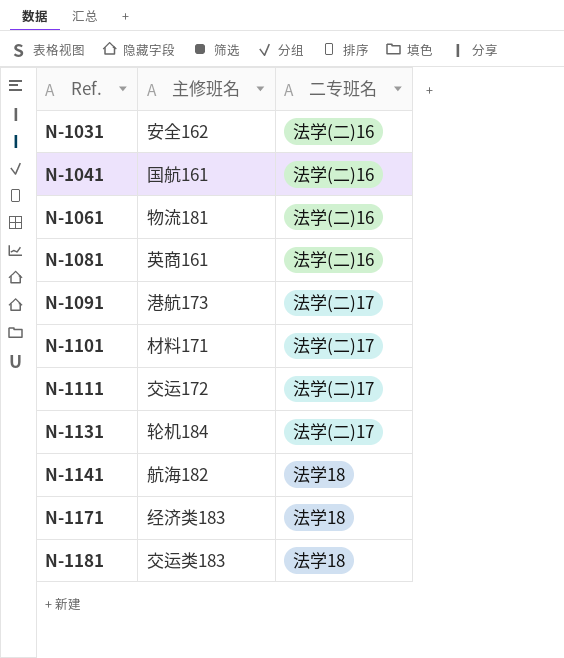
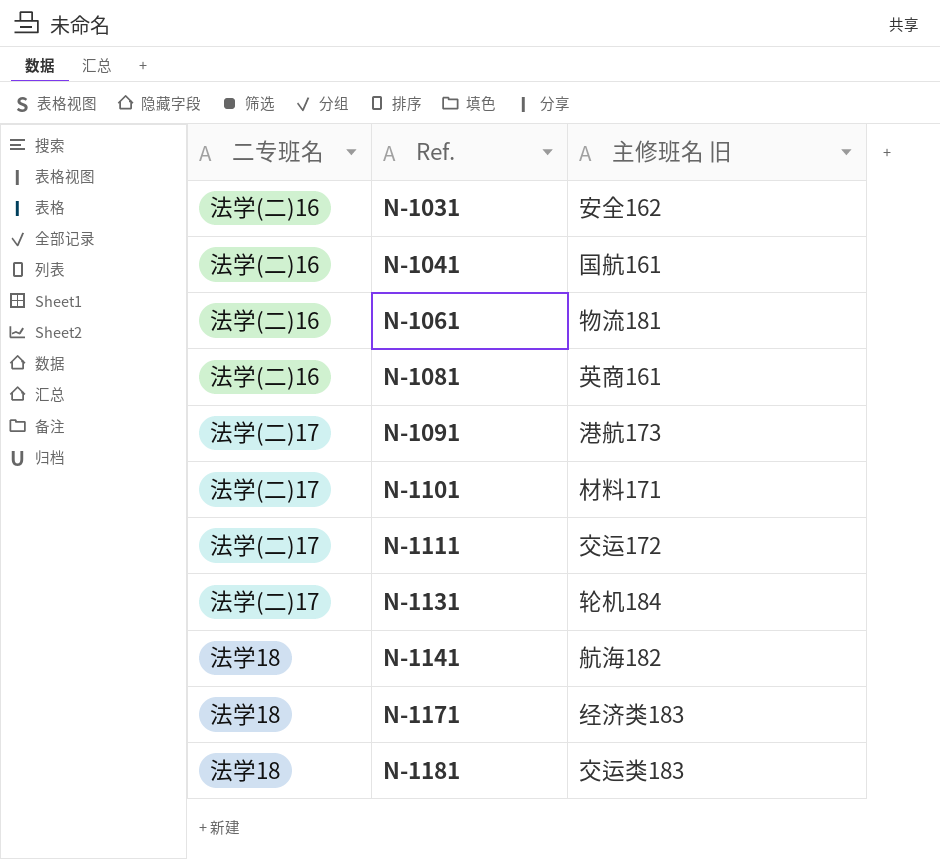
column 二专班名 | position: 3 -> 1
column name: 主修班名 -> 主修班名 旧

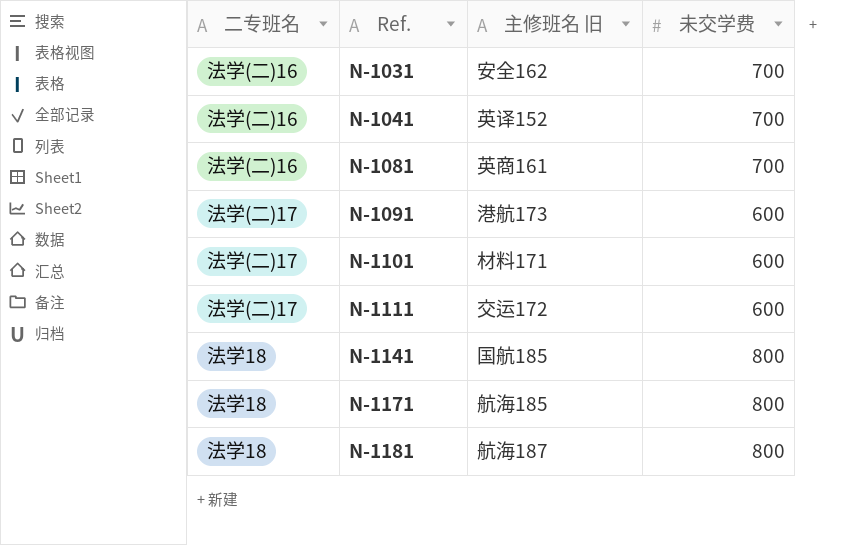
column 未交学费 | position: none -> 4
row N-1061: 法学(二)16 | 物流181 -> none
row N-1131: 法学(二)17 | 轮机184 -> none
N-1041 | 主修班名 旧: 国航161 -> 英译152
N-1141 | 主修班名 旧: 航海182 -> 国航185
N-1171 | 主修班名 旧: 经济类183 -> 航海185
N-1181 | 主修班名 旧: 交运类183 -> 航海187

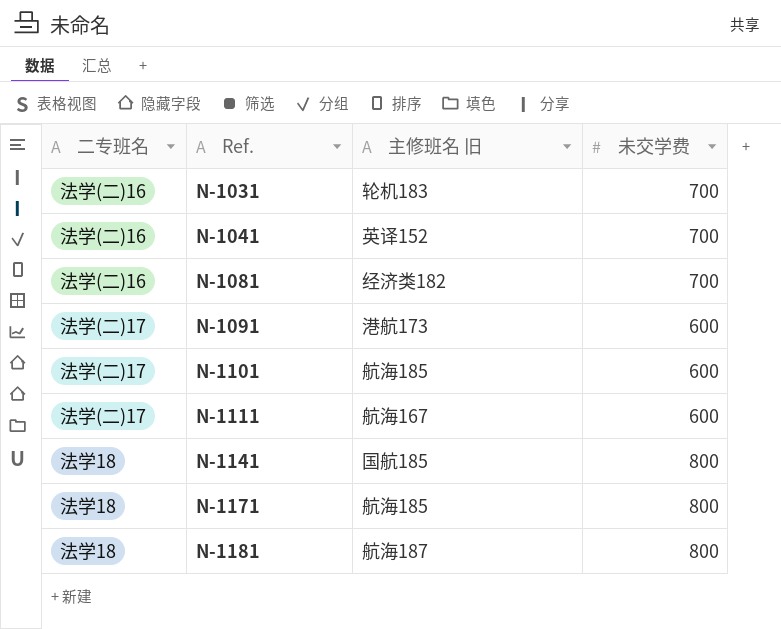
N-1031 | 主修班名 旧: 安全162 -> 轮机183
N-1081 | 主修班名 旧: 英商161 -> 经济类182
N-1101 | 主修班名 旧: 材料171 -> 航海185
N-1111 | 主修班名 旧: 交运172 -> 航海167

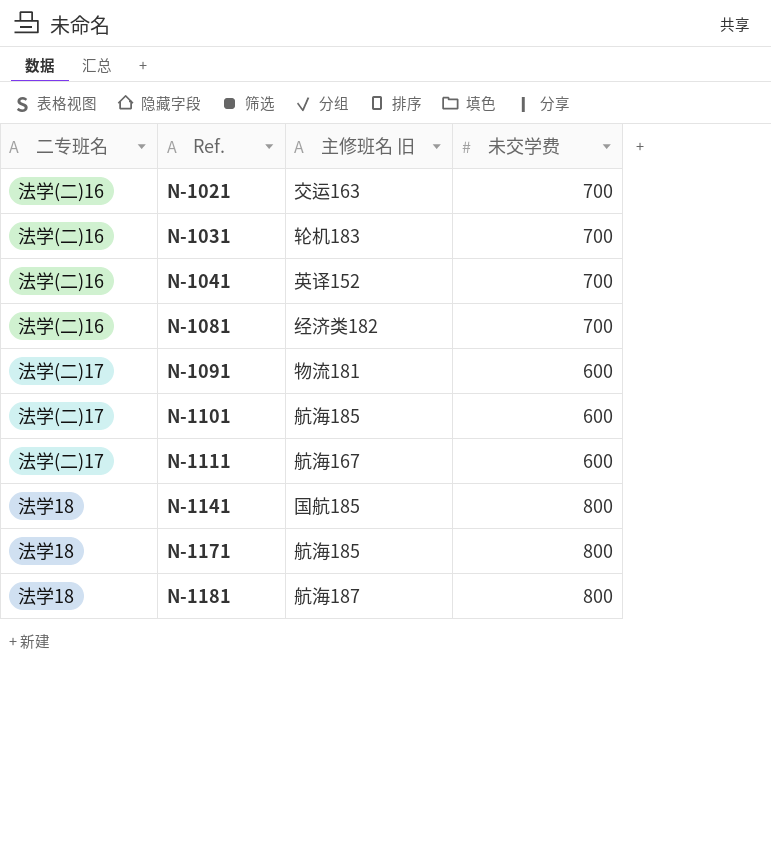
row N-1021: none -> 法学(二)16 | 交运163 | 700
N-1091 | 主修班名 旧: 港航173 -> 物流181

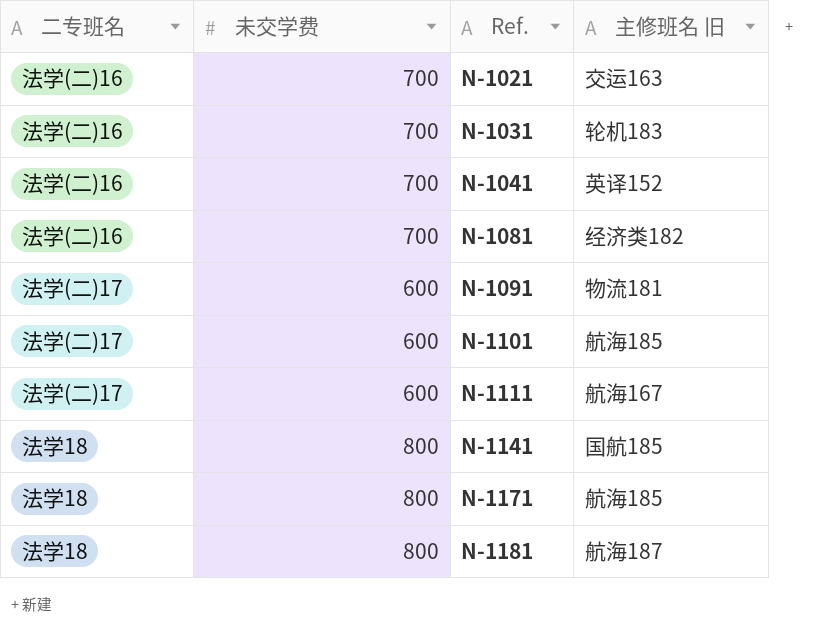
column 未交学费 | position: 4 -> 2

